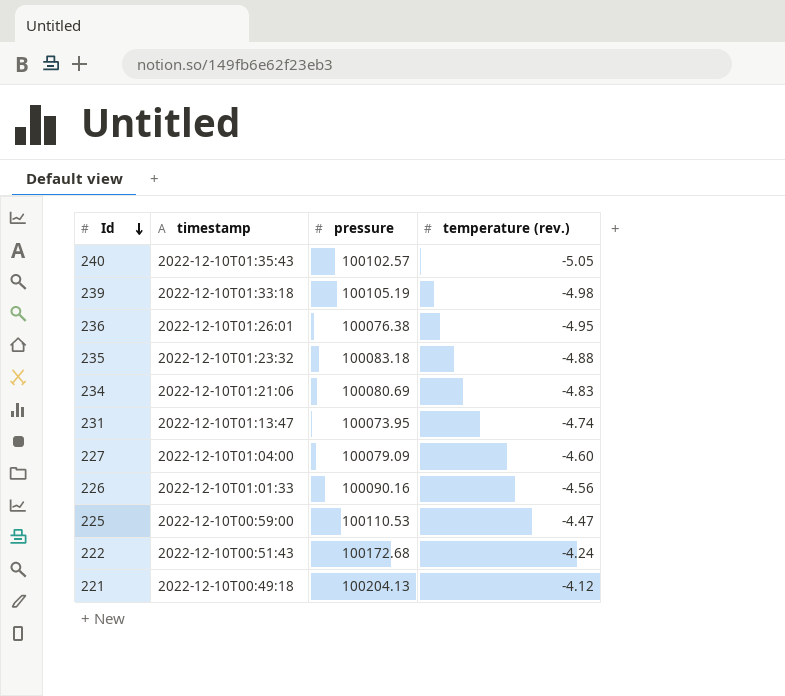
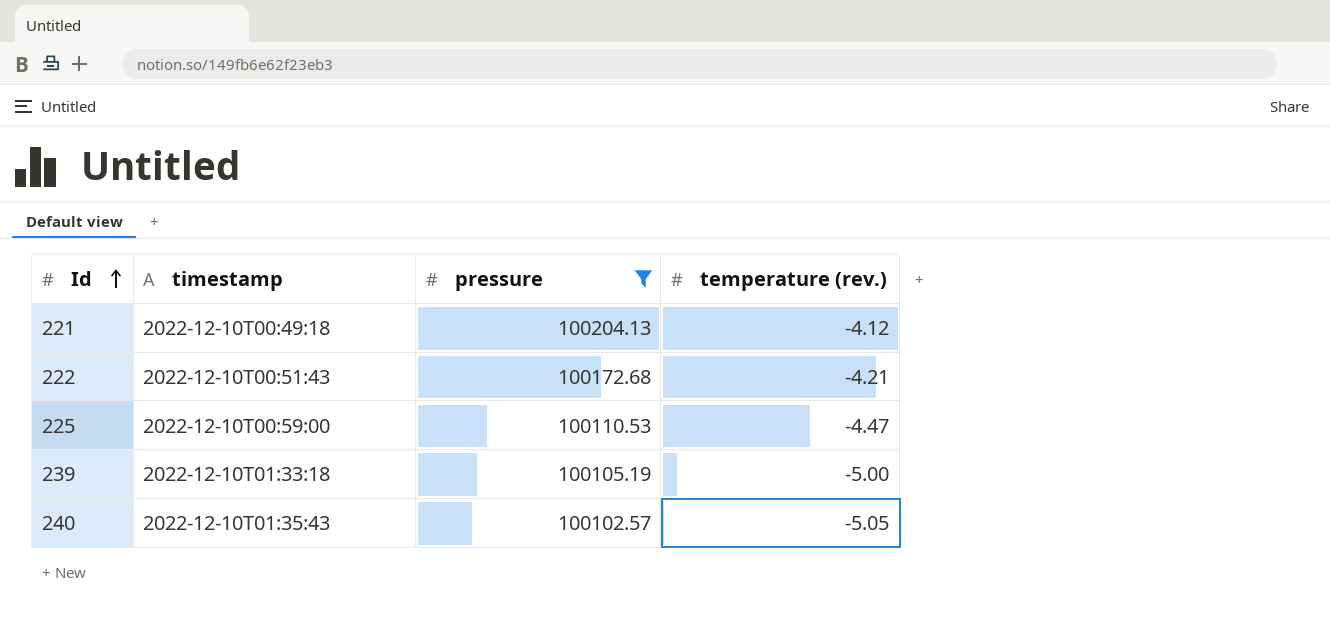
filter: none -> pressure >= 100102.57
row order: Id descending -> Id ascending
222 | temperature (rev.): -4.24 -> -4.21
239 | temperature (rev.): -4.98 -> -5.00

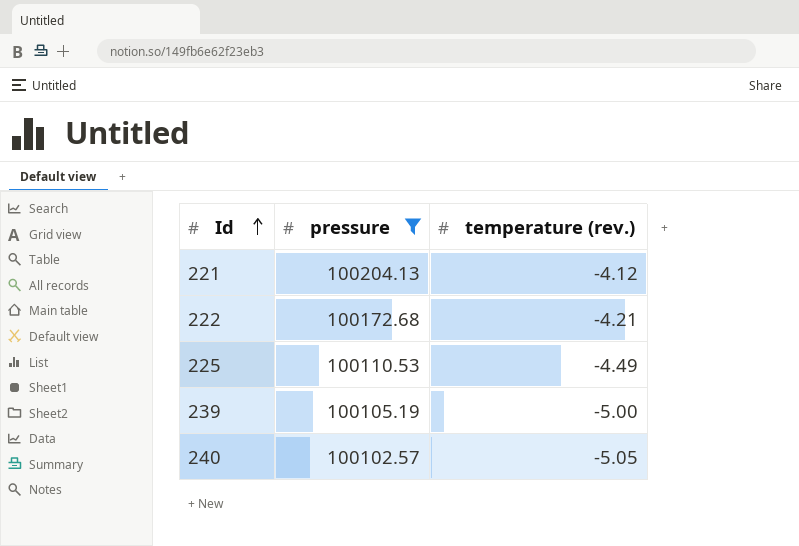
column timestamp | position: 2 -> none
225 | temperature (rev.): -4.47 -> -4.49

